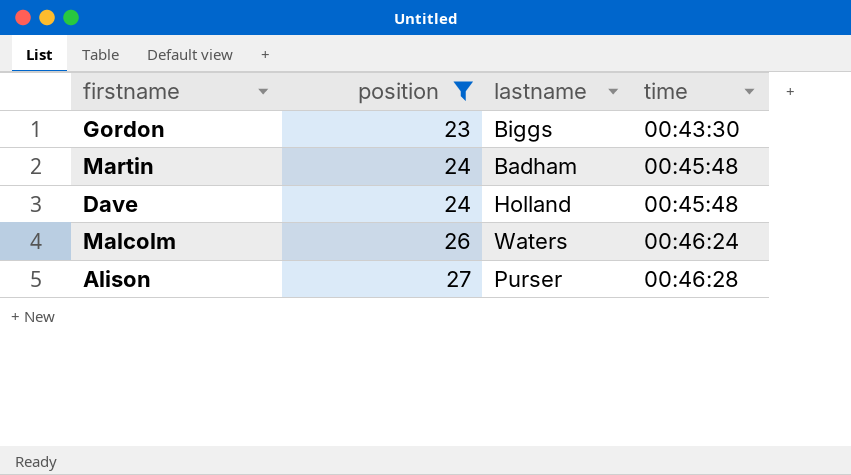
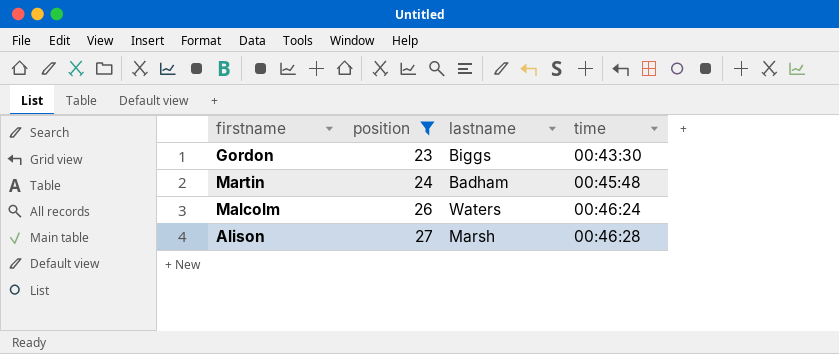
row Dave: 24 | Holland | 00:45:48 -> none
Alison | lastname: Purser -> Marsh

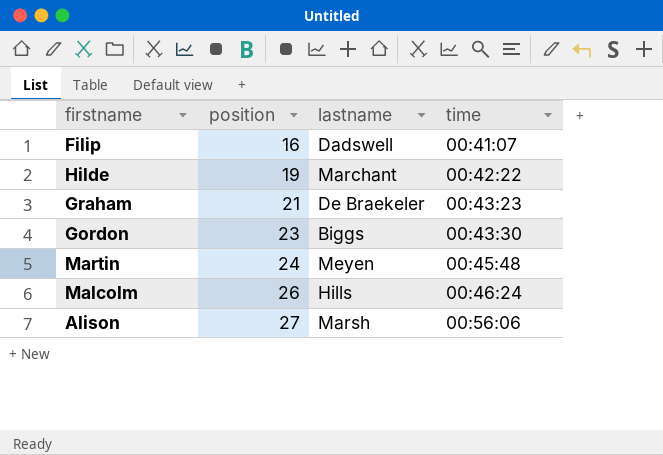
filter: position >= 23 -> none
Martin | lastname: Badham -> Meyen
Malcolm | lastname: Waters -> Hills
Alison | time: 00:46:28 -> 00:56:06

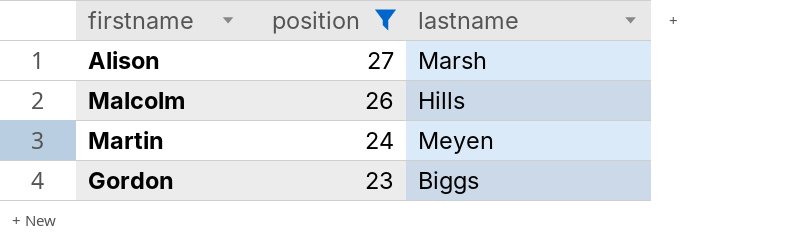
filter: none -> position >= 23
row order: position ascending -> position descending
column time | position: 4 -> none

